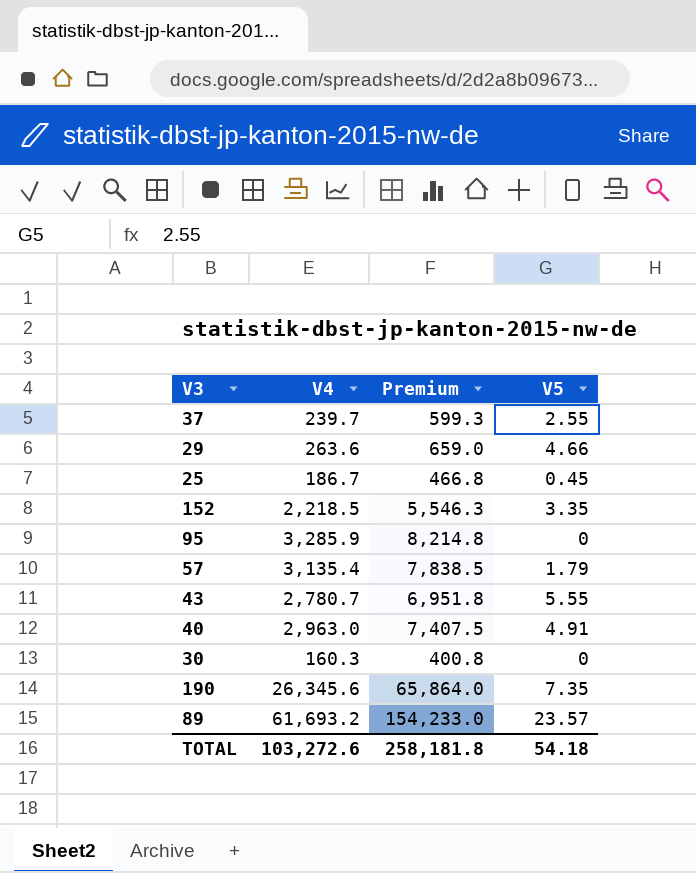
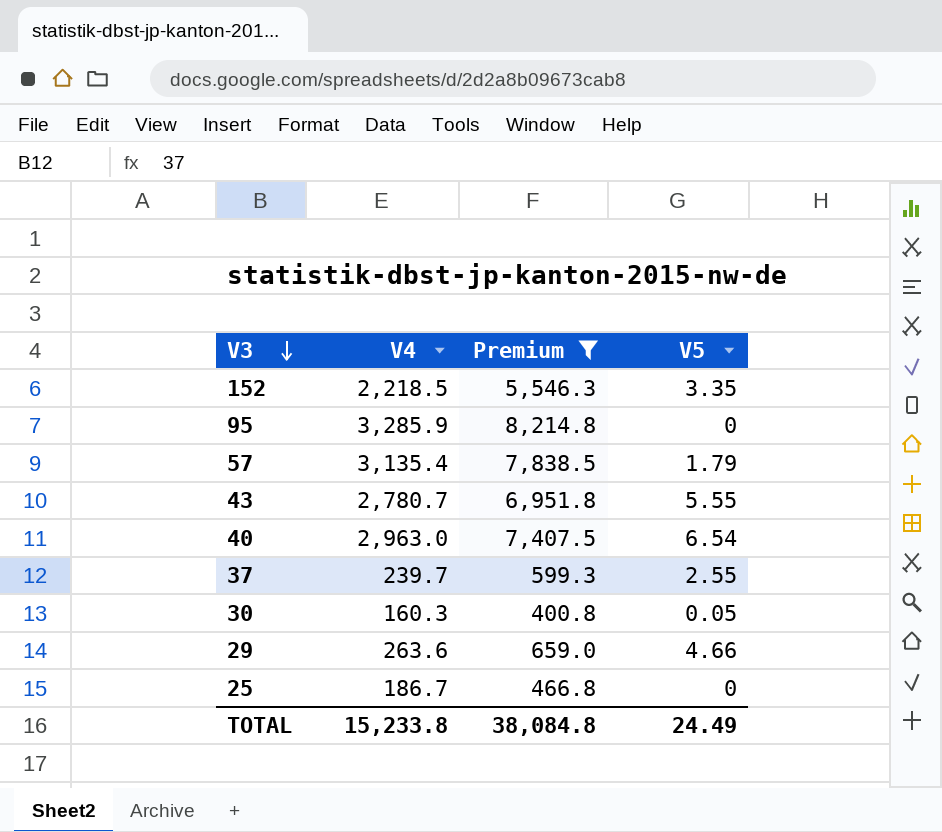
filter: none -> Premium <= 8,214.8
row order: none -> V3 descending
40 | V5: 4.91 -> 6.54
30 | V5: 0 -> 0.05
25 | V5: 0.45 -> 0
TOTAL | V4: 103,272.6 -> 15,233.8
TOTAL | Premium: 258,181.8 -> 38,084.8
TOTAL | V5: 54.18 -> 24.49

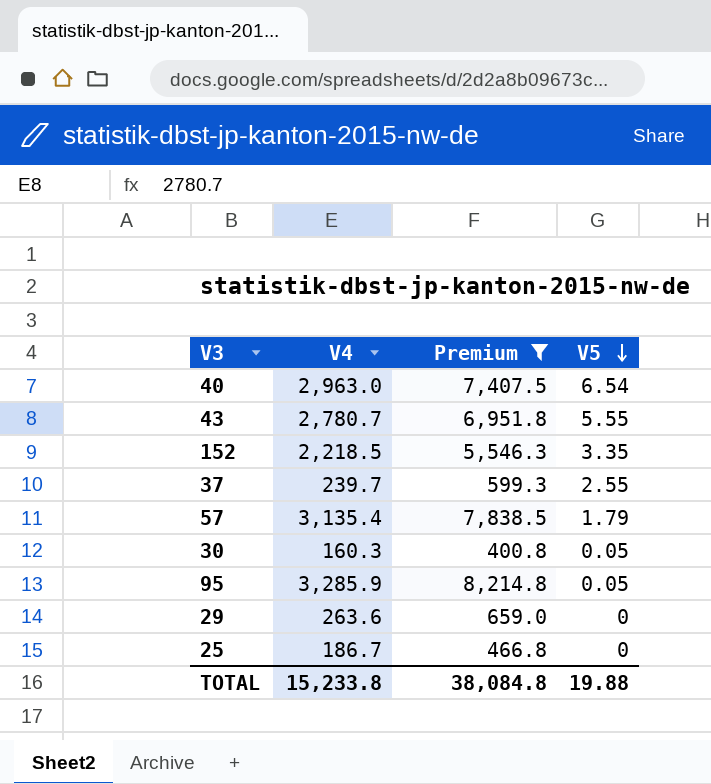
row order: V3 descending -> V5 descending
95 | V5: 0 -> 0.05
29 | V5: 4.66 -> 0
TOTAL | V5: 24.49 -> 19.88

